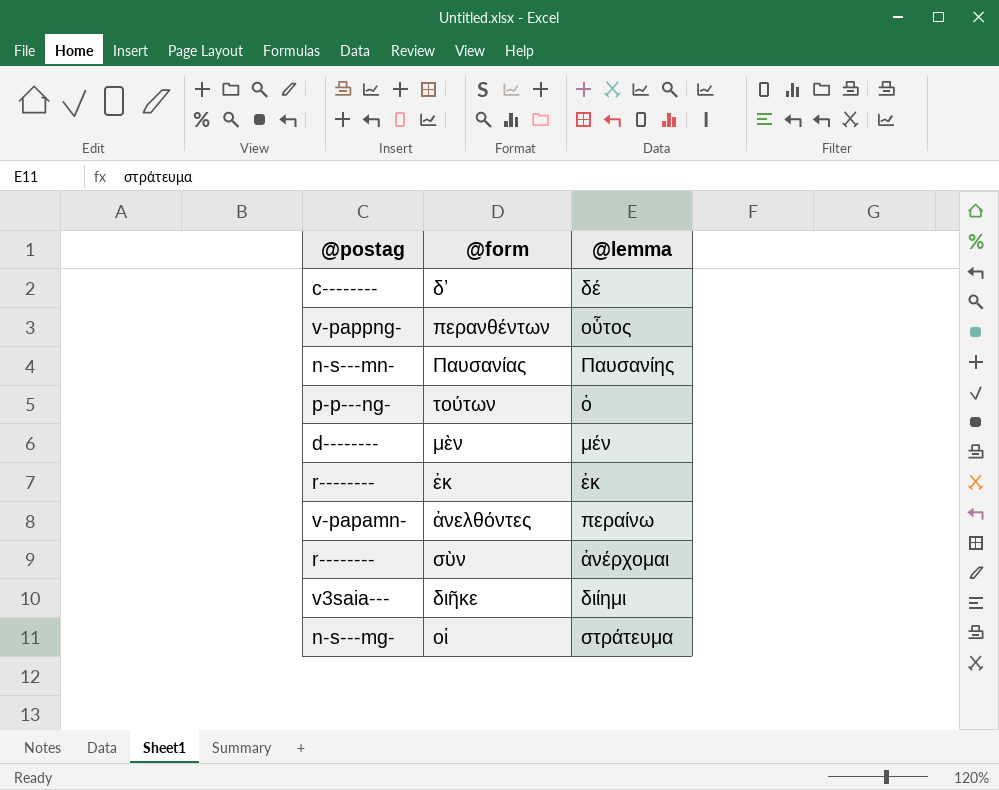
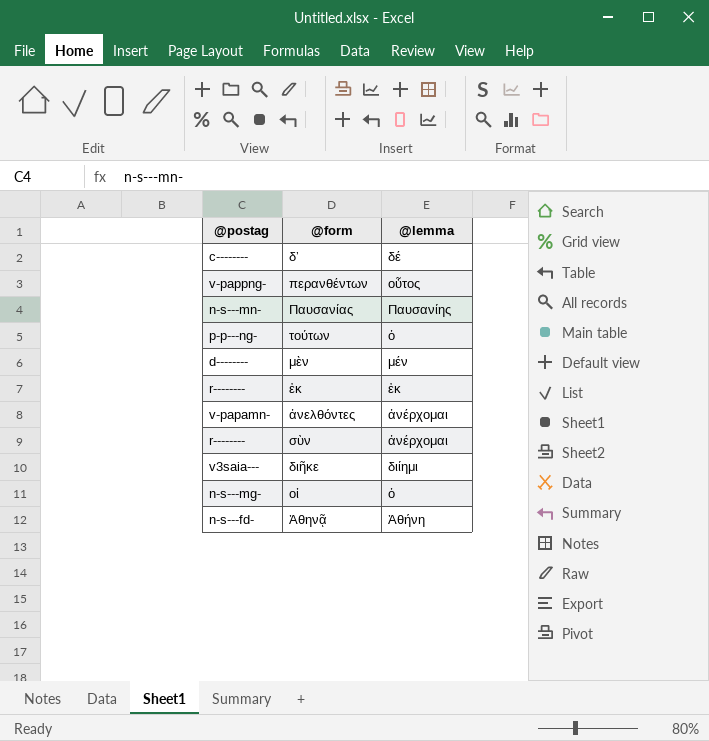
ἀνελθόντες | @lemma: περαίνω -> ἀνέρχομαι
οἱ | @lemma: στράτευμα -> ὁ
row Ἀθηνᾷ: none -> n-s---fd- | Ἀθήνη

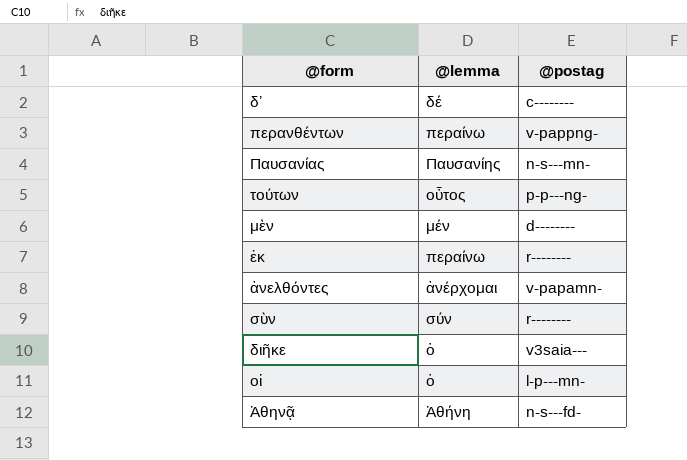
column @postag | position: 1 -> 3
περανθέντων | @lemma: οὗτος -> περαίνω
τούτων | @lemma: ὁ -> οὗτος
ἐκ | @lemma: ἐκ -> περαίνω
σὺν | @lemma: ἀνέρχομαι -> σύν
διῆκε | @lemma: διίημι -> ὁ
οἱ | @postag: n-s---mg- -> l-p---mn-

